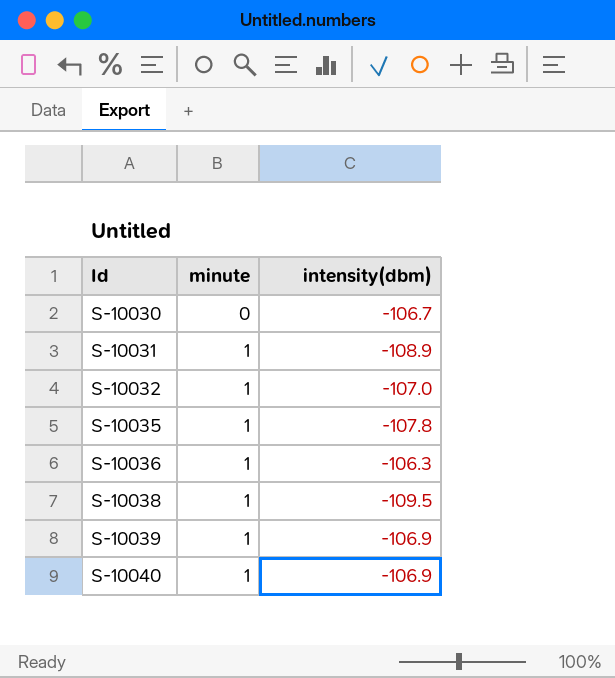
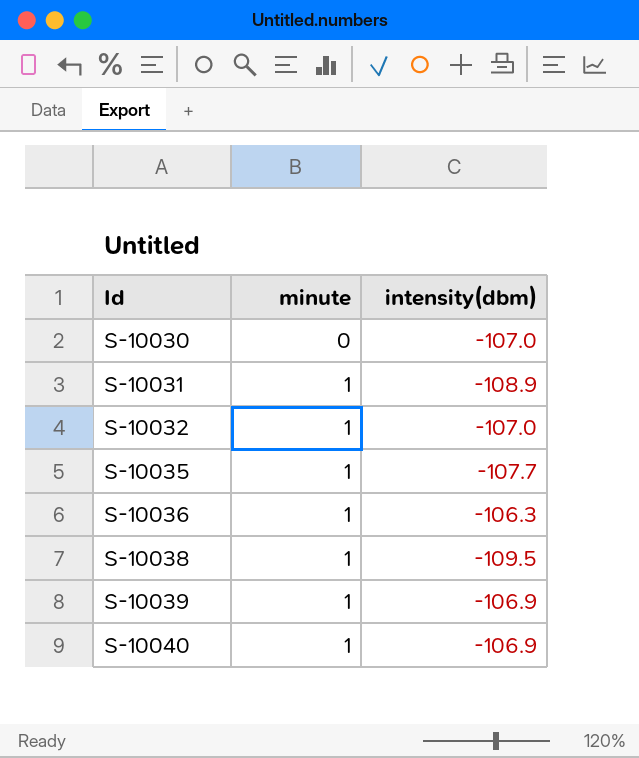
S-10030 | intensity(dbm): -106.7 -> -107.0
S-10035 | intensity(dbm): -107.8 -> -107.7

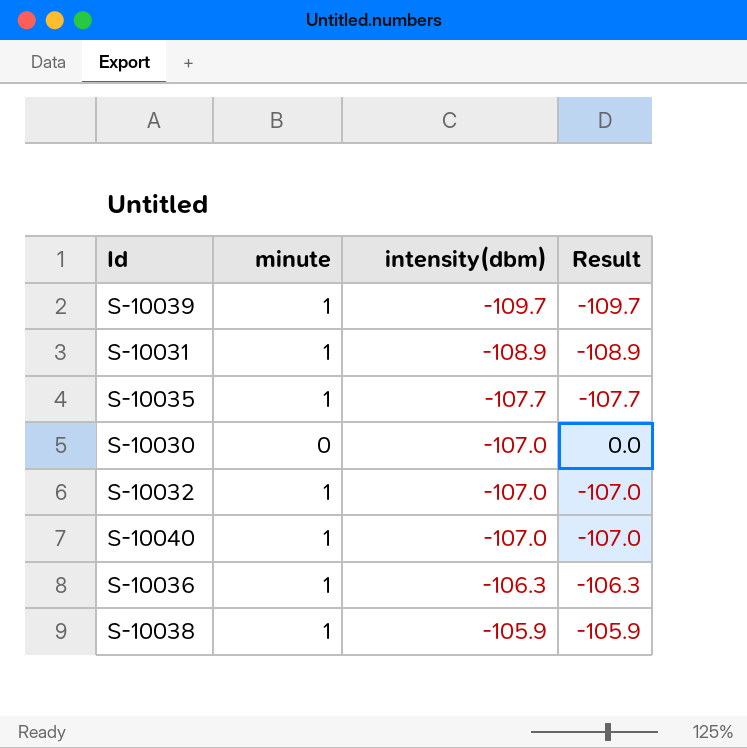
row order: Id ascending -> intensity(dbm) ascending
column Result | formula: none -> [minute] * [intensity(dbm)]
S-10039 | intensity(dbm): -106.9 -> -109.7
S-10040 | intensity(dbm): -106.9 -> -107.0
S-10038 | intensity(dbm): -109.5 -> -105.9

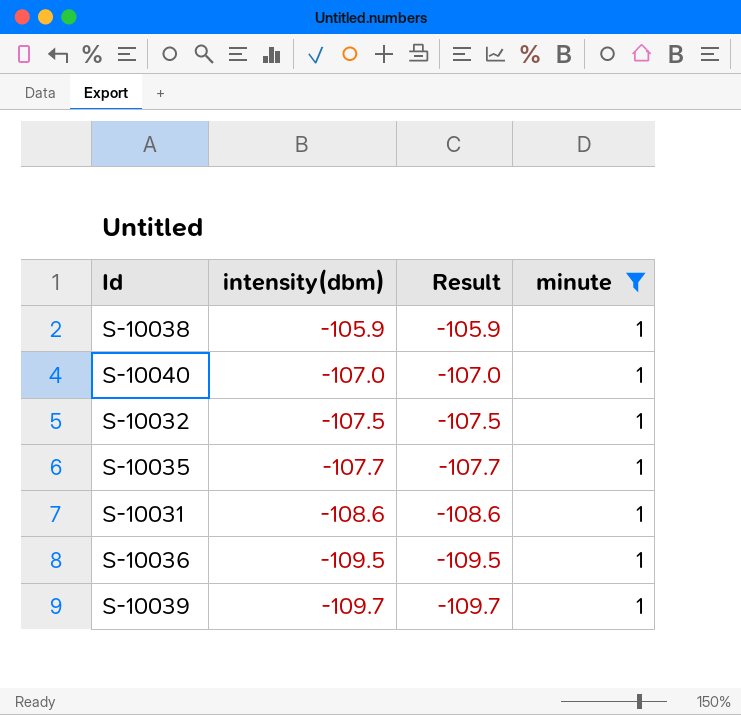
filter: none -> minute = 1
row order: intensity(dbm) ascending -> intensity(dbm) descending
column minute | position: 2 -> 4
S-10032 | intensity(dbm): -107.0 -> -107.5
S-10032 | Result: -107.0 -> -107.5
S-10031 | intensity(dbm): -108.9 -> -108.6
S-10031 | Result: -108.9 -> -108.6
S-10036 | intensity(dbm): -106.3 -> -109.5
S-10036 | Result: -106.3 -> -109.5

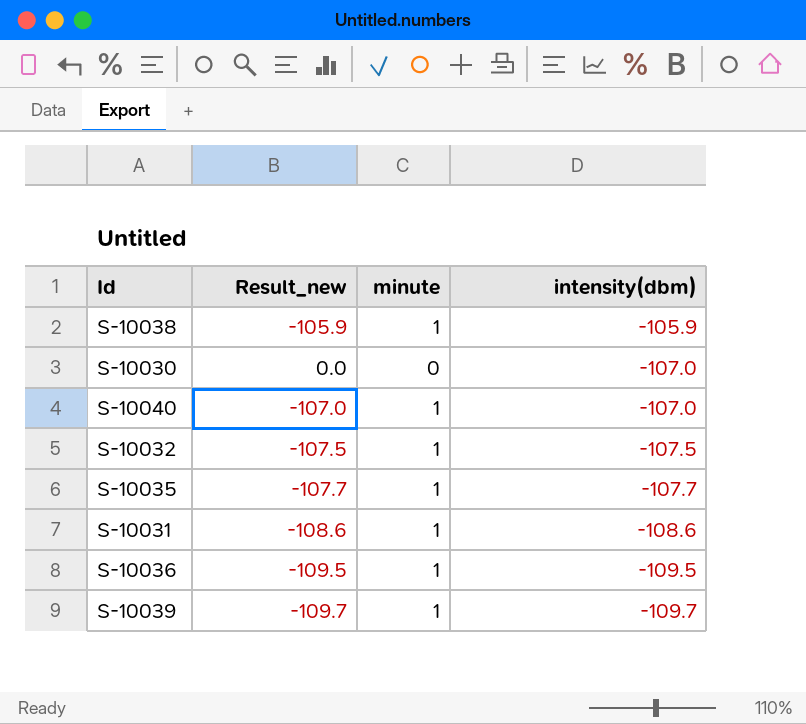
filter: minute = 1 -> none
column name: Result -> Result_new
column intensity(dbm) | position: 2 -> 4

